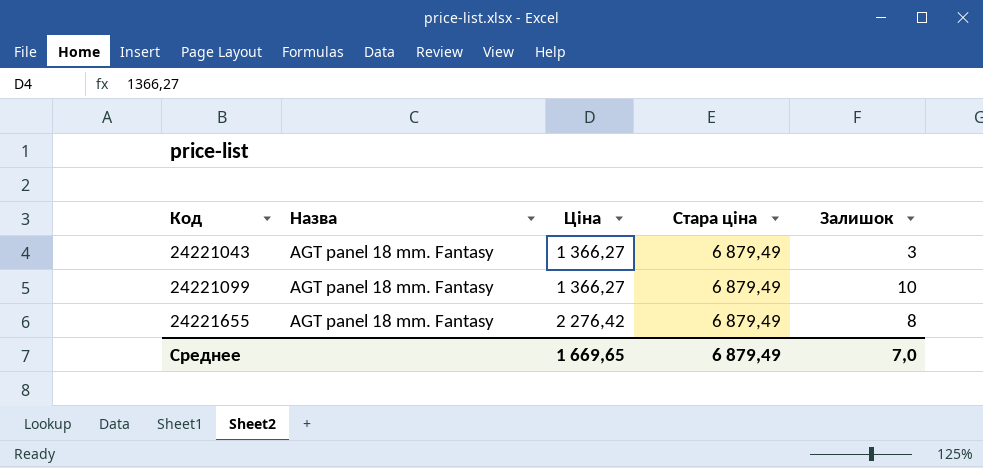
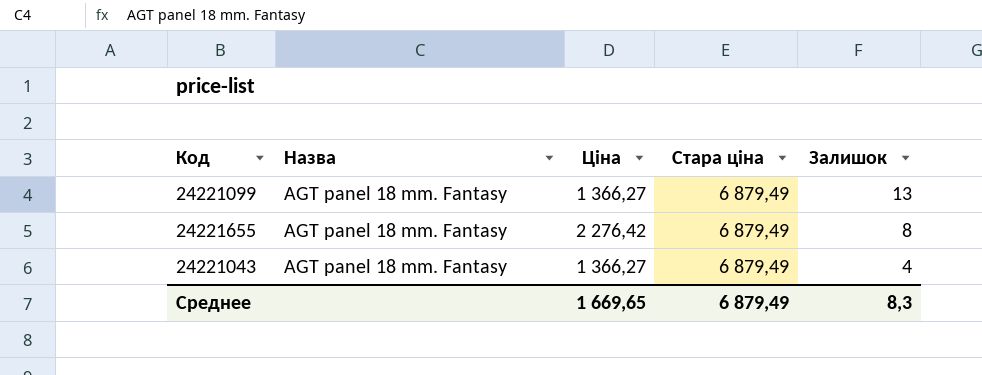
row order: Код ascending -> Залишок descending
24221099 | Залишок: 10 -> 13
24221043 | Залишок: 3 -> 4
Среднее | Залишок: 7,0 -> 8,3

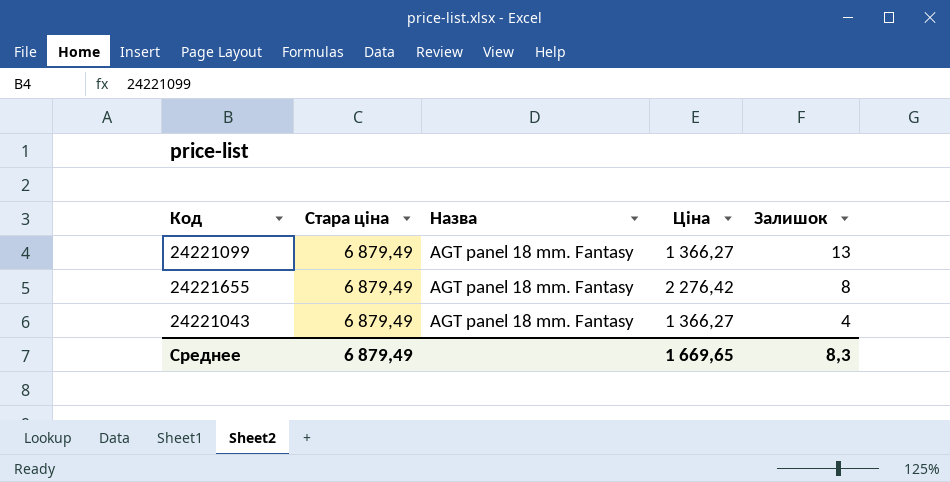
column Стара ціна | position: 4 -> 2

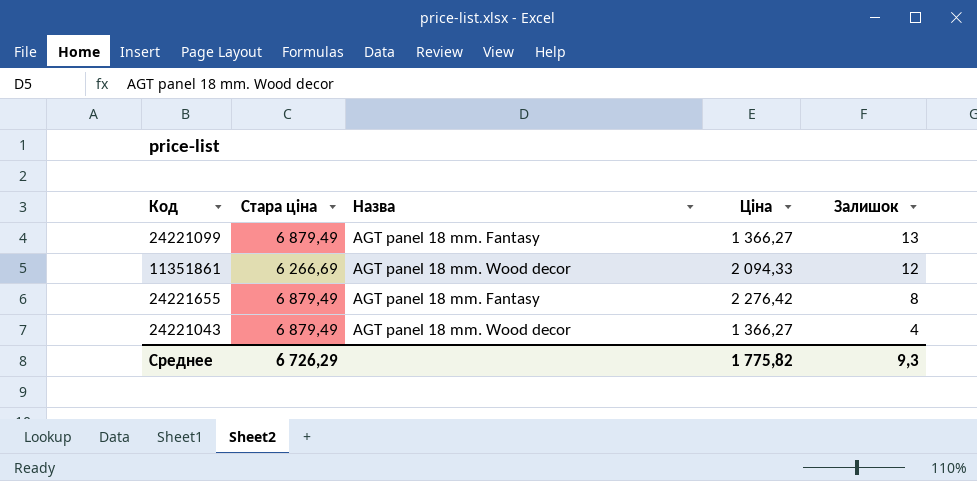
row 11351861: none -> 6 266,69 | AGT panel 18 mm. Wood decor | 2 094,33 | 12
24221043 | Назва: AGT panel 18 mm. Fantasy -> AGT panel 18 mm. Wood decor
Среднее | Стара ціна: 6 879,49 -> 6 726,29
Среднее | Ціна: 1 669,65 -> 1 775,82
Среднее | Залишок: 8,3 -> 9,3

